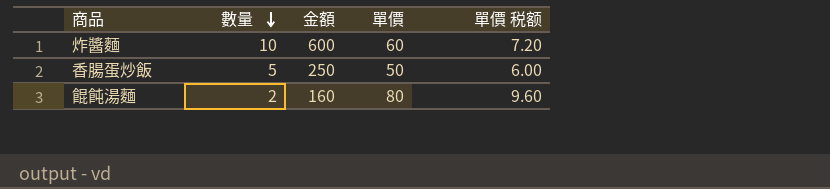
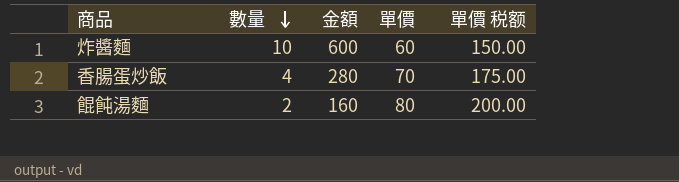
column 單價 税额 | formula: [單價] * 0.12 -> [單價] * 2.5
香腸蛋炒飯 | 數量: 5 -> 4
香腸蛋炒飯 | 金額: 250 -> 280
香腸蛋炒飯 | 單價: 50 -> 70

